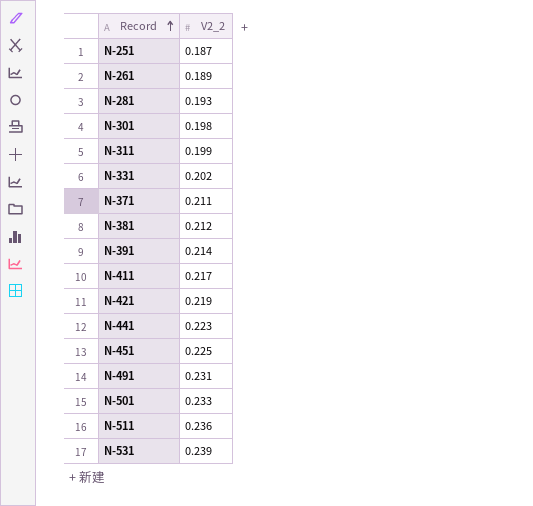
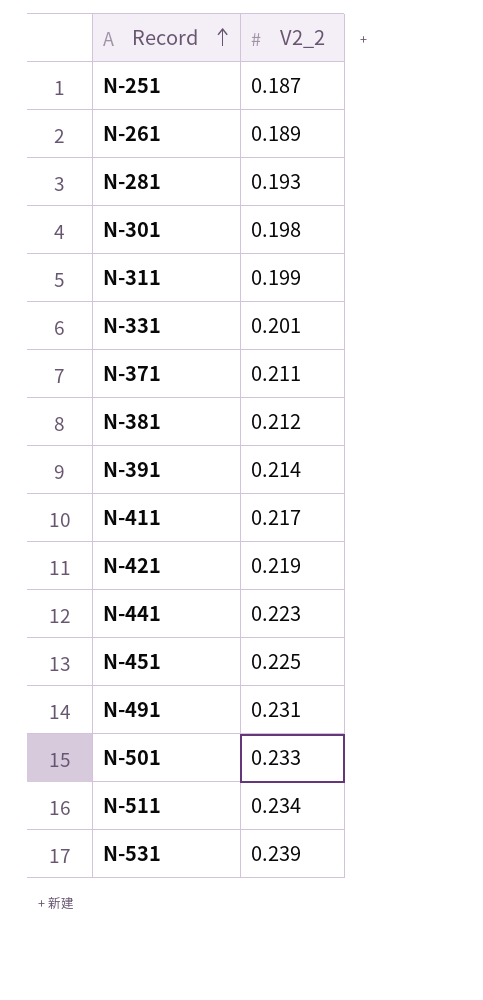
N-331 | V2_2: 0.202 -> 0.201
N-511 | V2_2: 0.236 -> 0.234

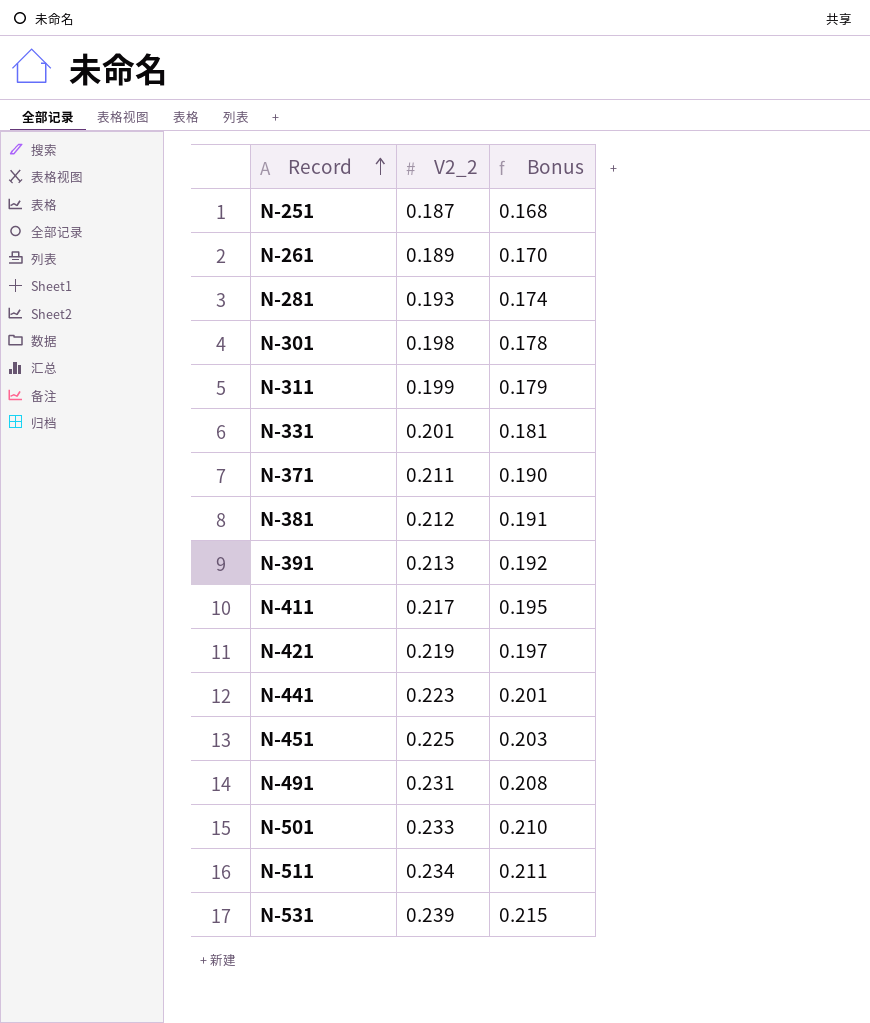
column Bonus | formula: none -> [V2_2] * 0.9
N-391 | V2_2: 0.214 -> 0.213

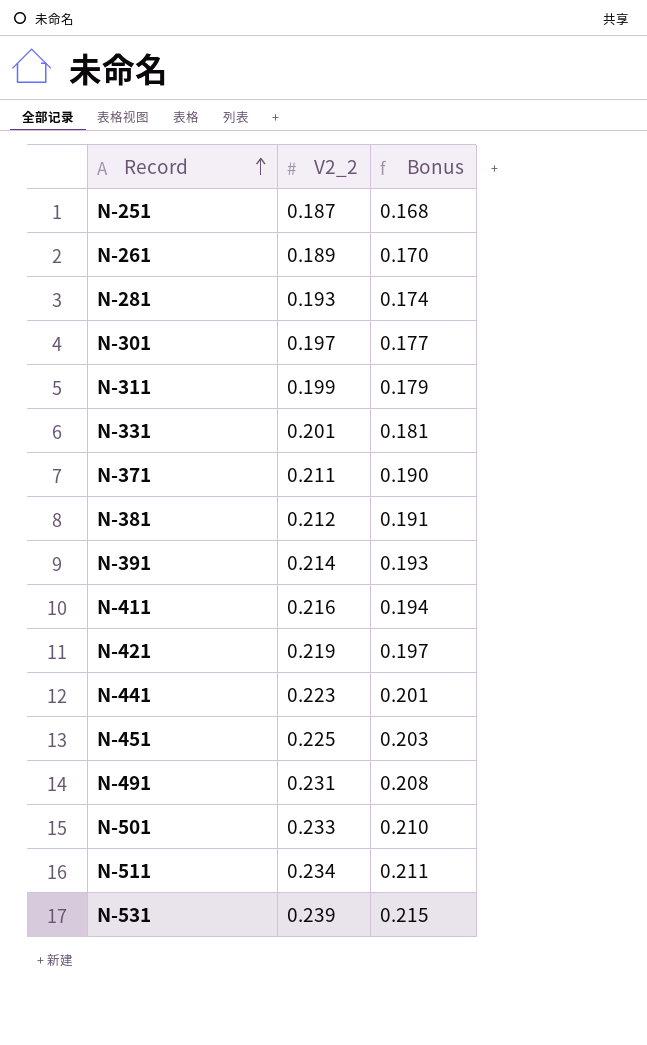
N-301 | V2_2: 0.198 -> 0.197
N-301 | Bonus: 0.178 -> 0.177
N-391 | V2_2: 0.213 -> 0.214
N-391 | Bonus: 0.192 -> 0.193
N-411 | V2_2: 0.217 -> 0.216
N-411 | Bonus: 0.195 -> 0.194

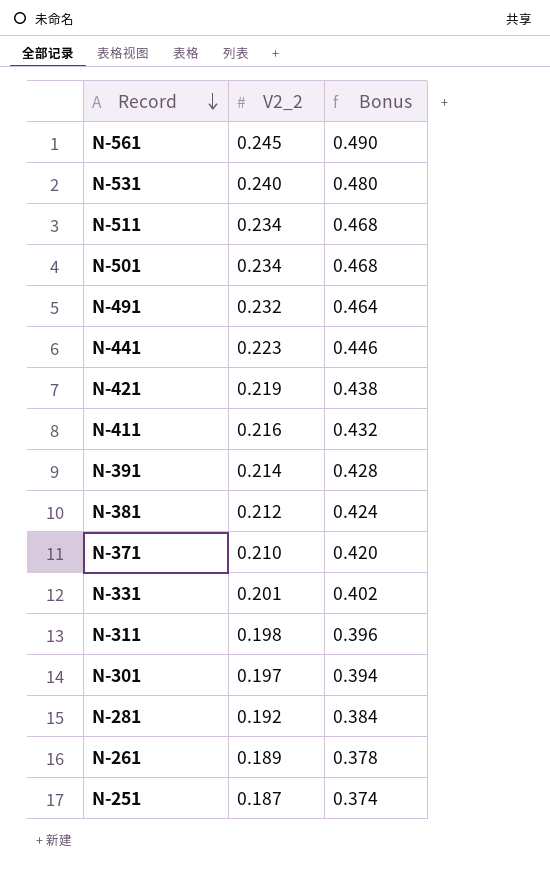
row order: Record ascending -> Record descending
column Bonus | formula: [V2_2] * 0.9 -> [V2_2] * 2
row N-451: 0.225 | 0.203 -> none
row N-561: none -> 0.245 | 0.490
N-531 | V2_2: 0.239 -> 0.240
N-501 | V2_2: 0.233 -> 0.234
N-491 | V2_2: 0.231 -> 0.232
N-371 | V2_2: 0.211 -> 0.210
N-311 | V2_2: 0.199 -> 0.198
N-281 | V2_2: 0.193 -> 0.192

